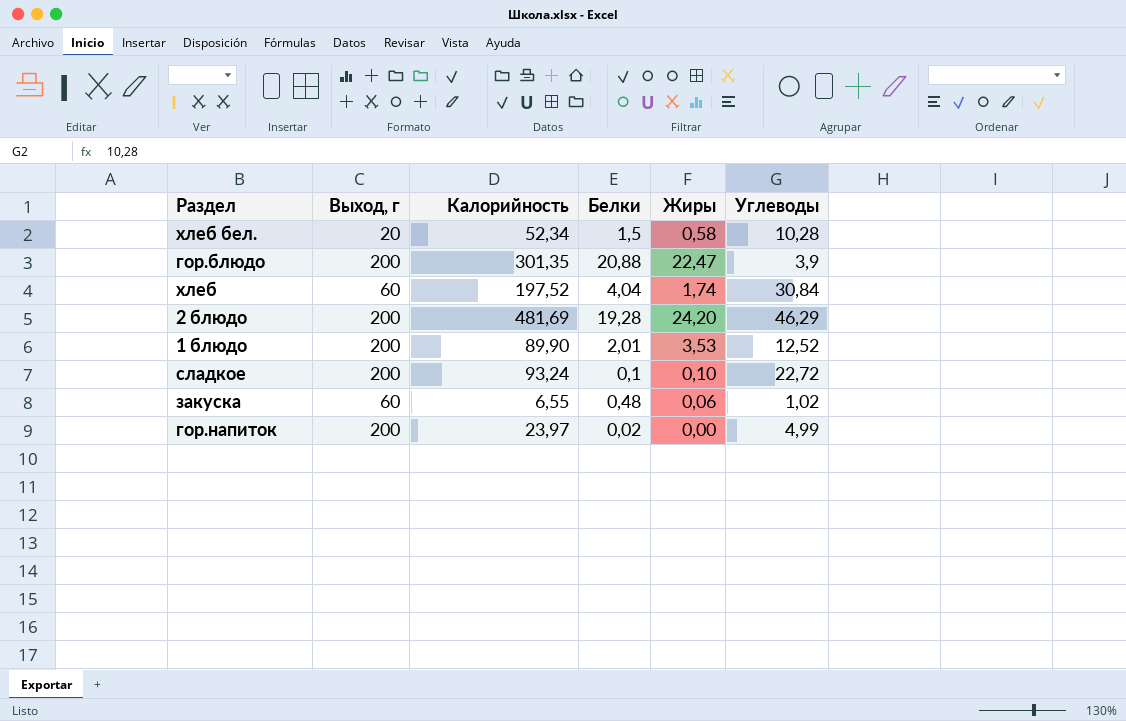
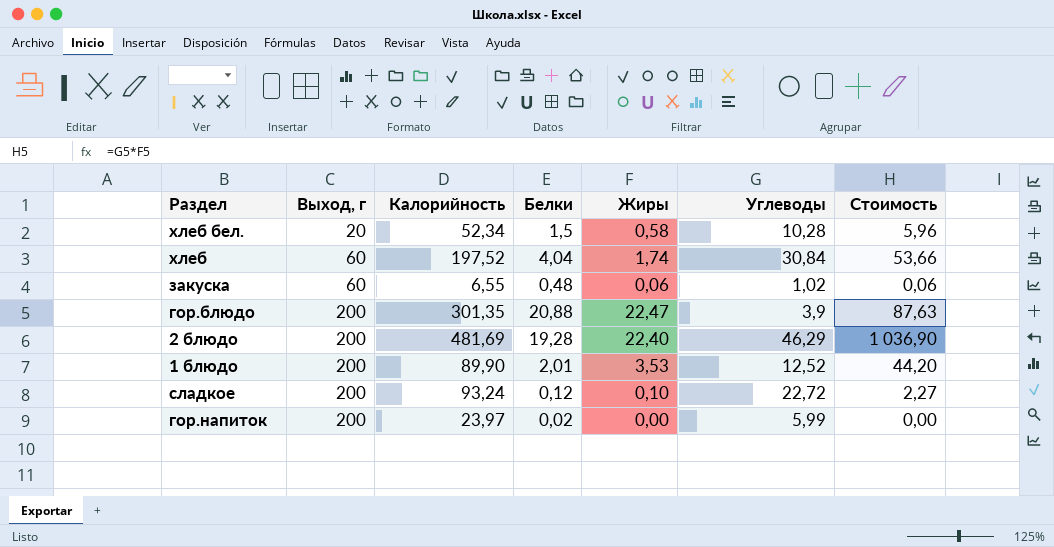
row order: none -> Выход, г ascending
column Стоимость | formula: none -> [Жиры] * [Углеводы]
2 блюдо | Жиры: 24,20 -> 22,40
сладкое | Белки: 0,1 -> 0,12
гор.напиток | Углеводы: 4,99 -> 5,99

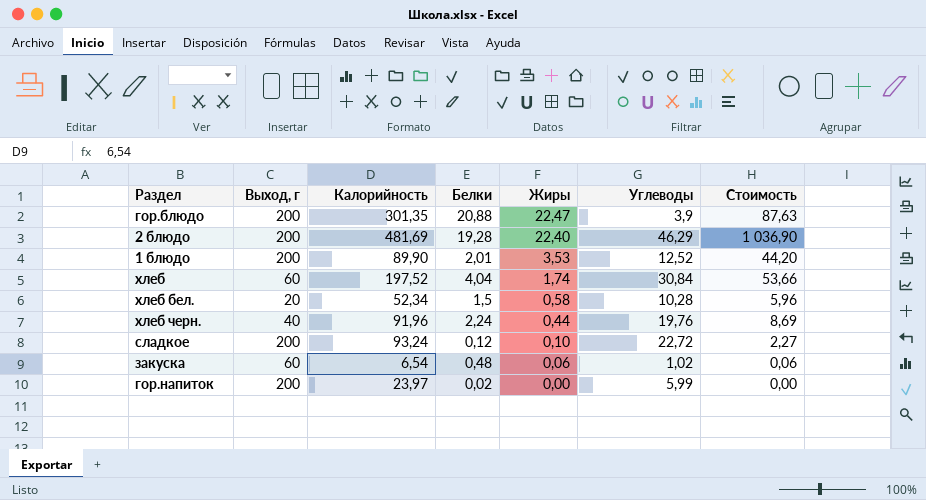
row order: Выход, г ascending -> Жиры descending
row хлеб черн.: none -> 40 | 91,96 | 2,24 | 0,44 | 19,76 | 8,69
закуска | Калорийность: 6,55 -> 6,54

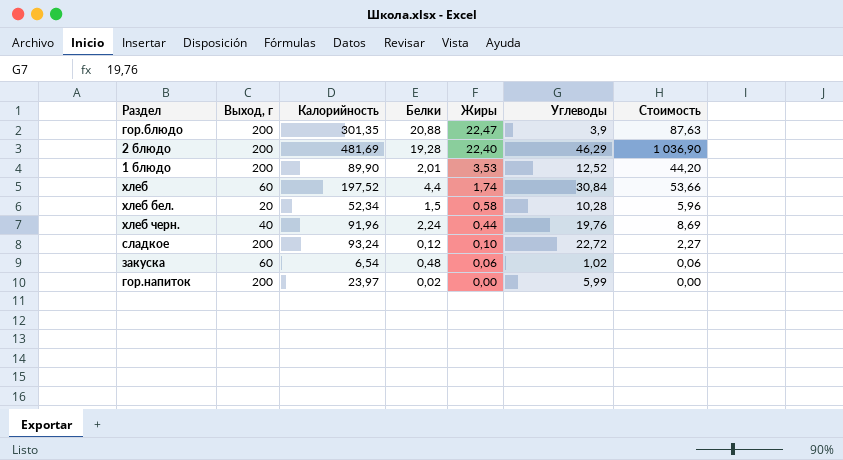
хлеб | Белки: 4,04 -> 4,4

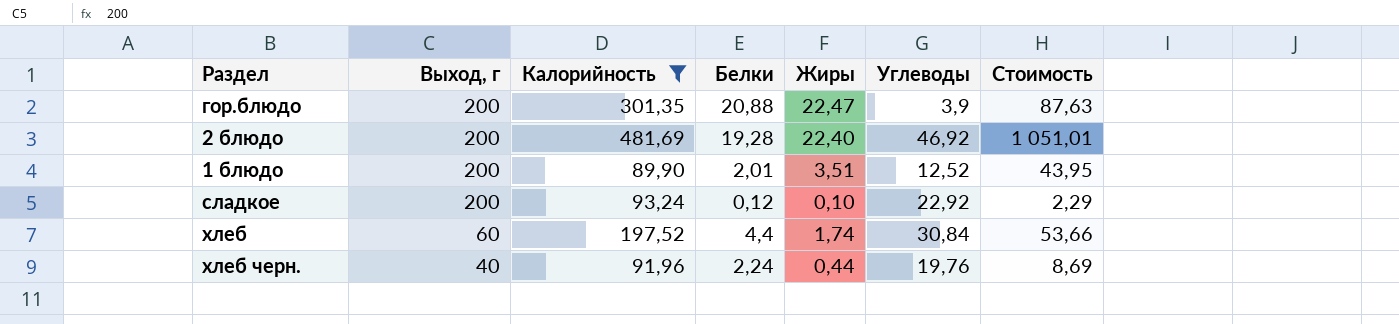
filter: none -> Калорийность >= 89,90
row order: Жиры descending -> Выход, г descending
2 блюдо | Углеводы: 46,29 -> 46,92
2 блюдо | Стоимость: 1 036,90 -> 1 051,01
1 блюдо | Жиры: 3,53 -> 3,51
1 блюдо | Стоимость: 44,20 -> 43,95
сладкое | Углеводы: 22,72 -> 22,92
сладкое | Стоимость: 2,27 -> 2,29

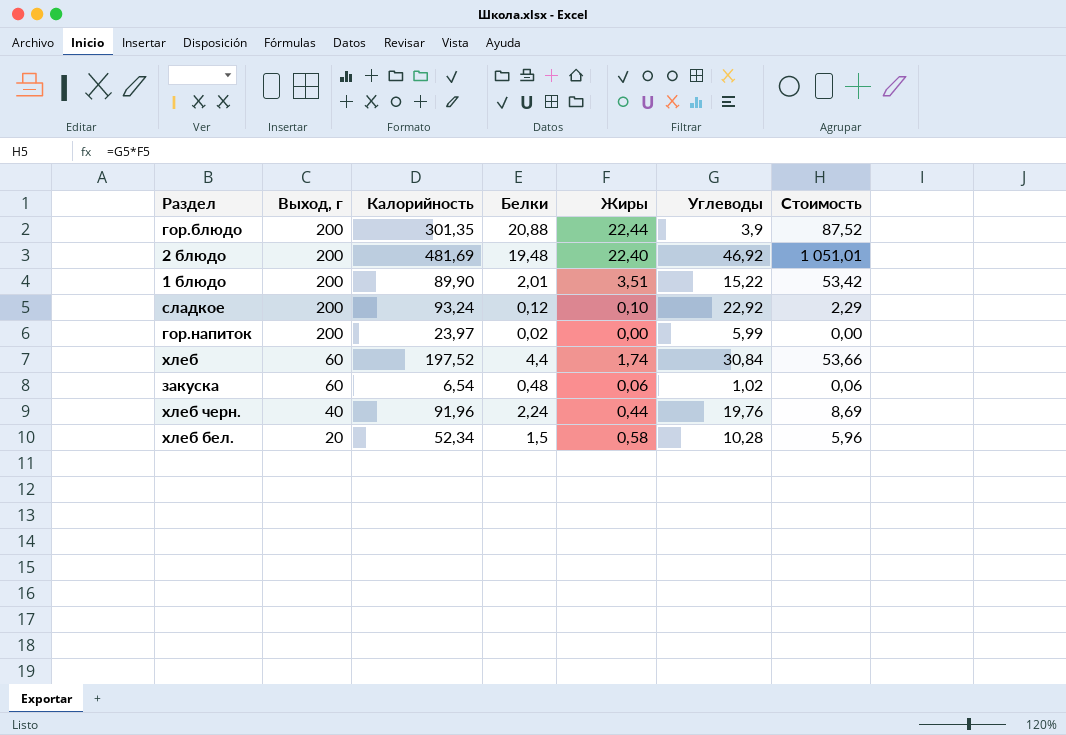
filter: Калорийность >= 89,90 -> none
гор.блюдо | Жиры: 22,47 -> 22,44
гор.блюдо | Стоимость: 87,63 -> 87,52
2 блюдо | Белки: 19,28 -> 19,48
1 блюдо | Углеводы: 12,52 -> 15,22
1 блюдо | Стоимость: 43,95 -> 53,42

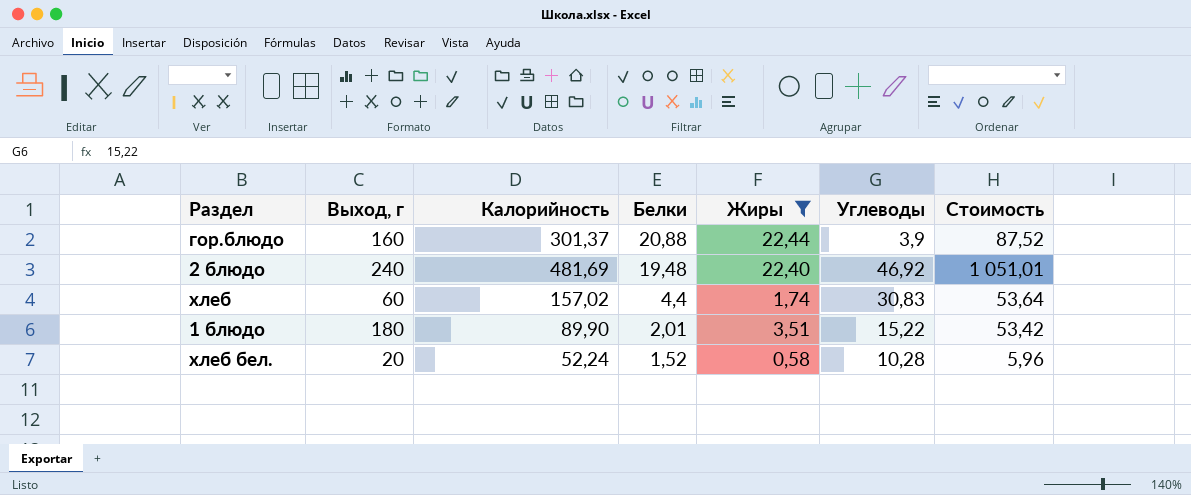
filter: none -> Жиры >= 0,58
row order: Выход, г descending -> Белки descending
гор.блюдо | Выход, г: 200 -> 160
гор.блюдо | Калорийность: 301,35 -> 301,37
2 блюдо | Выход, г: 200 -> 240
хлеб | Калорийность: 197,52 -> 157,02
хлеб | Углеводы: 30,84 -> 30,83
хлеб | Стоимость: 53,66 -> 53,64
1 блюдо | Выход, г: 200 -> 180
хлеб бел. | Калорийность: 52,34 -> 52,24
хлеб бел. | Белки: 1,5 -> 1,52

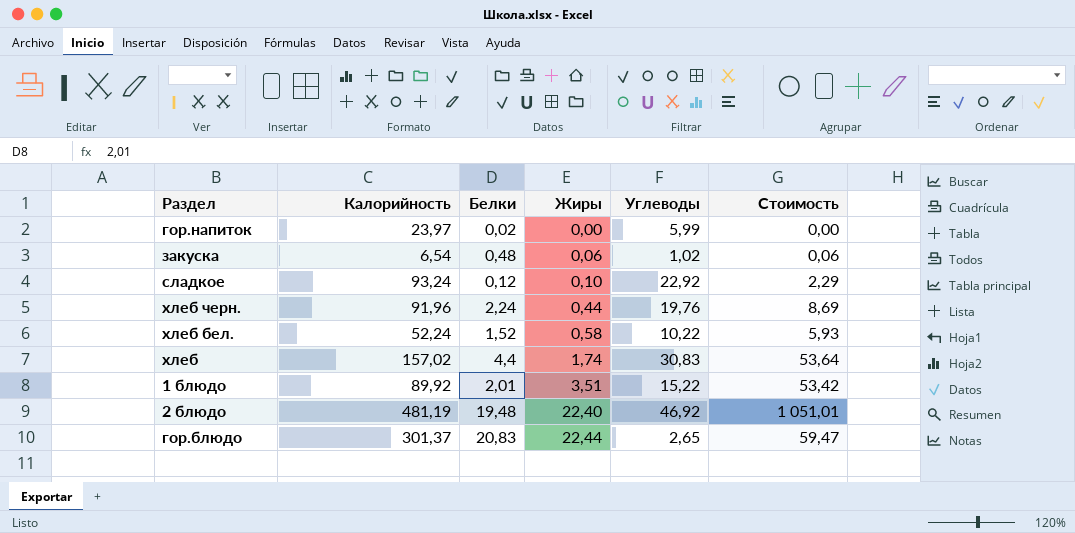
filter: Жиры >= 0,58 -> none
row order: Белки descending -> Жиры ascending
column Выход, г | position: 2 -> none
хлеб бел. | Углеводы: 10,28 -> 10,22
хлеб бел. | Стоимость: 5,96 -> 5,93
1 блюдо | Калорийность: 89,90 -> 89,92
2 блюдо | Калорийность: 481,69 -> 481,19
гор.блюдо | Белки: 20,88 -> 20,83
гор.блюдо | Углеводы: 3,9 -> 2,65
гор.блюдо | Стоимость: 87,52 -> 59,47

